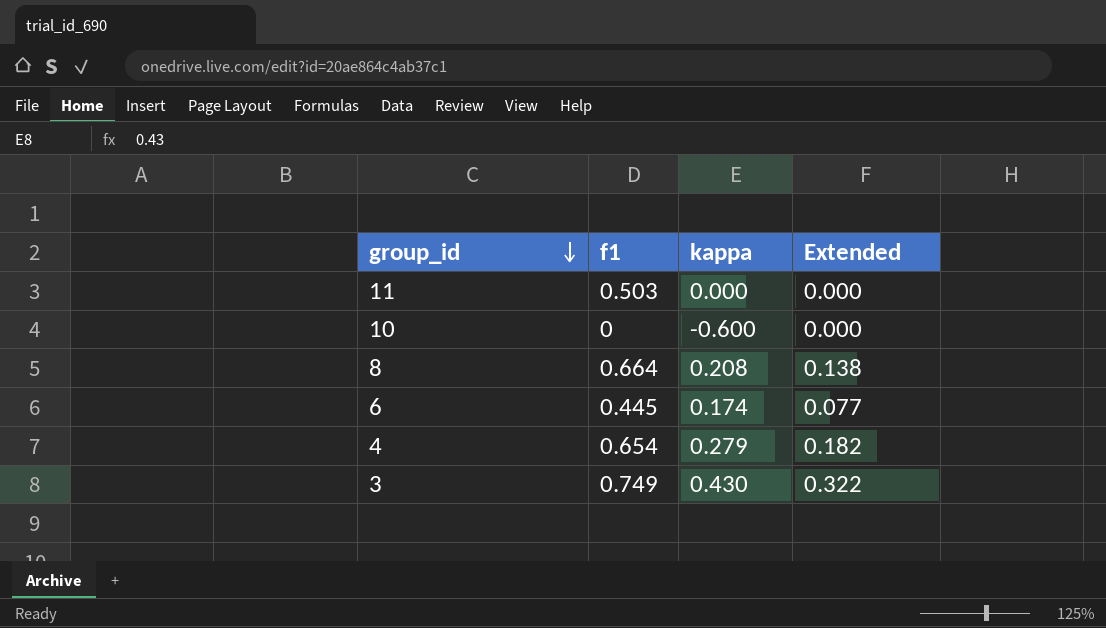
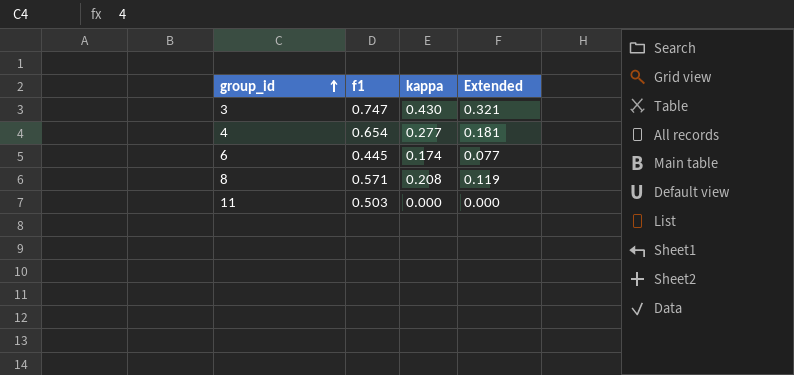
row order: group_id descending -> group_id ascending
row 10: 0 | -0.600 | 0.000 -> none
3 | f1: 0.749 -> 0.747
3 | Extended: 0.322 -> 0.321
4 | kappa: 0.279 -> 0.277
4 | Extended: 0.182 -> 0.181
8 | f1: 0.664 -> 0.571
8 | Extended: 0.138 -> 0.119

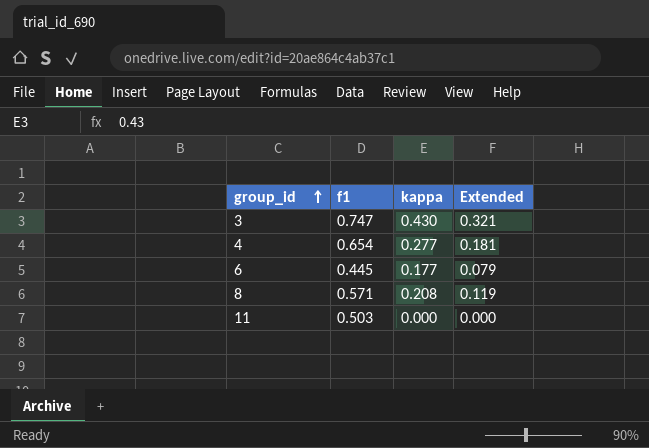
6 | kappa: 0.174 -> 0.177
6 | Extended: 0.077 -> 0.079

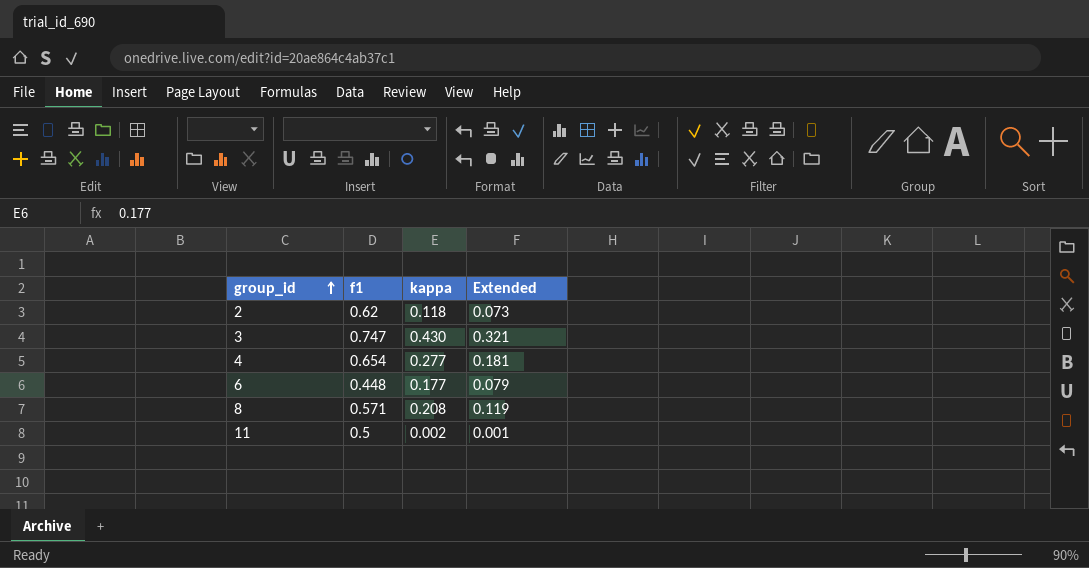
row 2: none -> 0.62 | 0.118 | 0.073
6 | f1: 0.445 -> 0.448
11 | f1: 0.503 -> 0.5
11 | kappa: 0.000 -> 0.002
11 | Extended: 0.000 -> 0.001

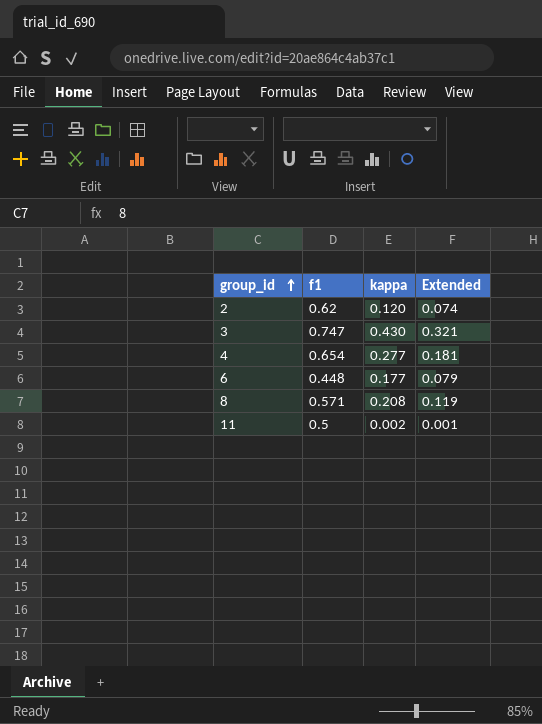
2 | kappa: 0.118 -> 0.120
2 | Extended: 0.073 -> 0.074

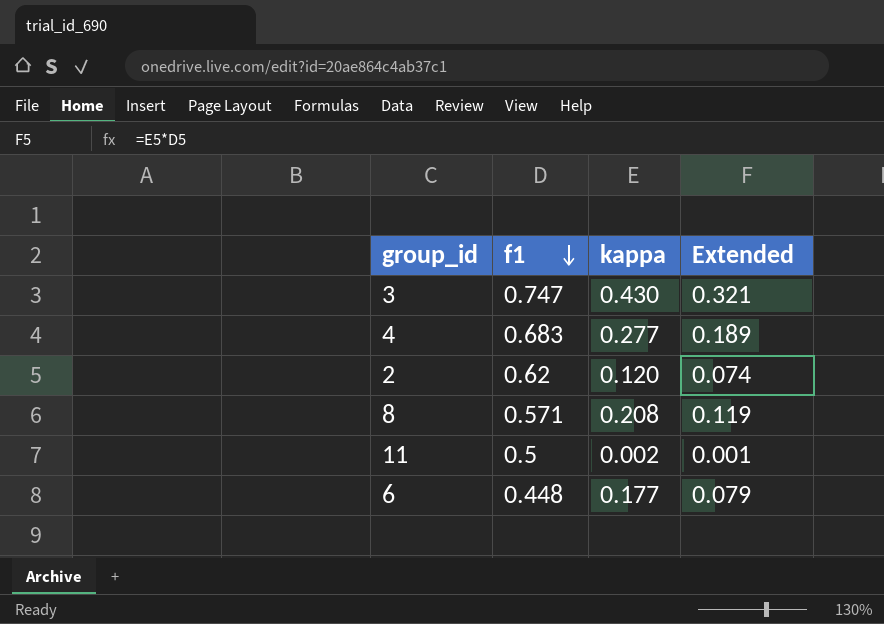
row order: group_id ascending -> f1 descending
4 | f1: 0.654 -> 0.683
4 | Extended: 0.181 -> 0.189

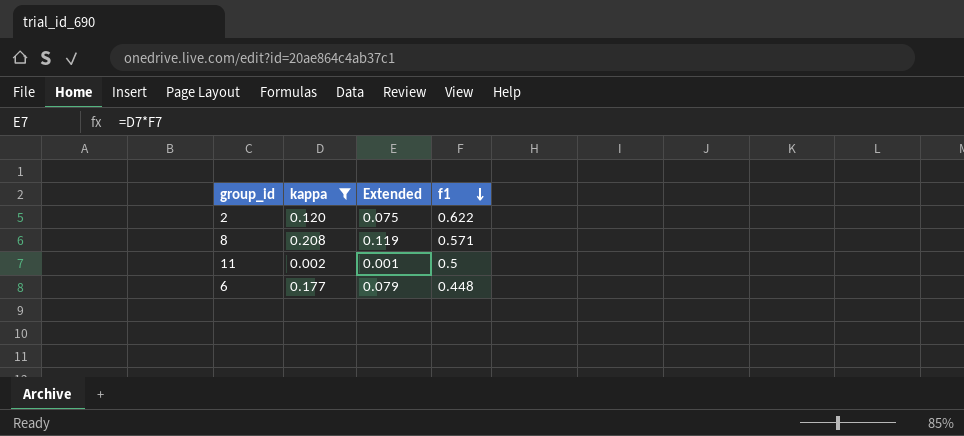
filter: none -> kappa <= 0.208
column f1 | position: 2 -> 4
2 | Extended: 0.074 -> 0.075
2 | f1: 0.62 -> 0.622

